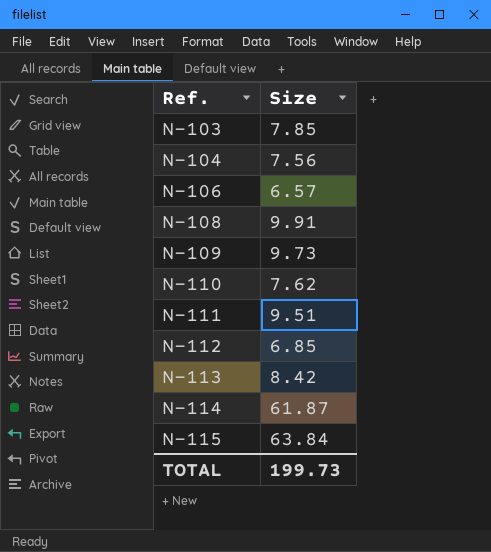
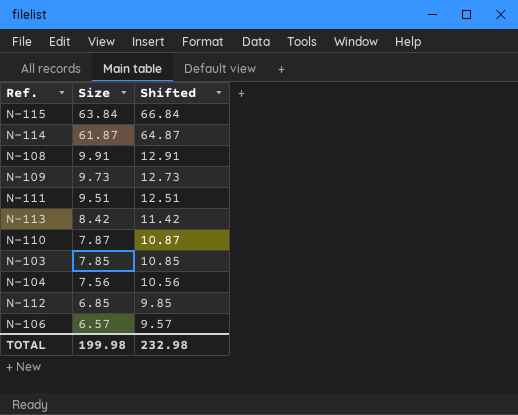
row order: Ref. ascending -> Size descending
column Shifted | formula: none -> [Size] + 3
N-110 | Size: 7.62 -> 7.87
TOTAL | Size: 199.73 -> 199.98

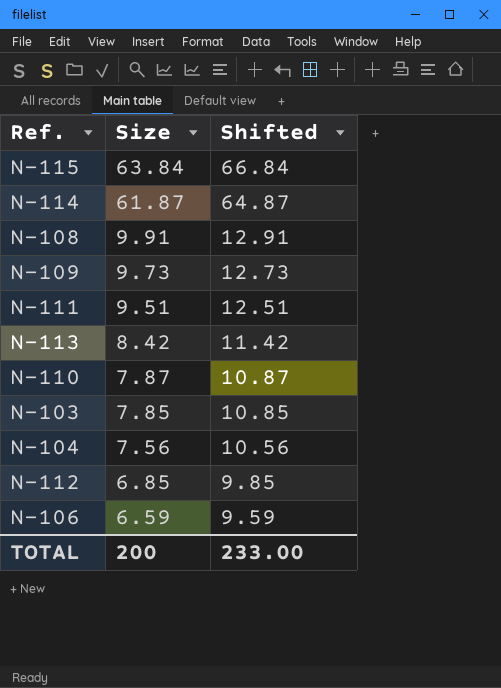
N-106 | Size: 6.57 -> 6.59
N-106 | Shifted: 9.57 -> 9.59
TOTAL | Size: 199.98 -> 200
TOTAL | Shifted: 232.98 -> 233.00

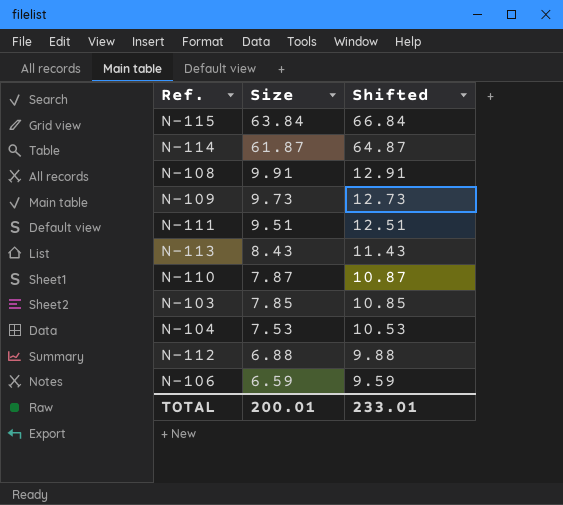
N-113 | Size: 8.42 -> 8.43
N-113 | Shifted: 11.42 -> 11.43
N-104 | Size: 7.56 -> 7.53
N-104 | Shifted: 10.56 -> 10.53
N-112 | Size: 6.85 -> 6.88
N-112 | Shifted: 9.85 -> 9.88
TOTAL | Size: 200 -> 200.01
TOTAL | Shifted: 233.00 -> 233.01

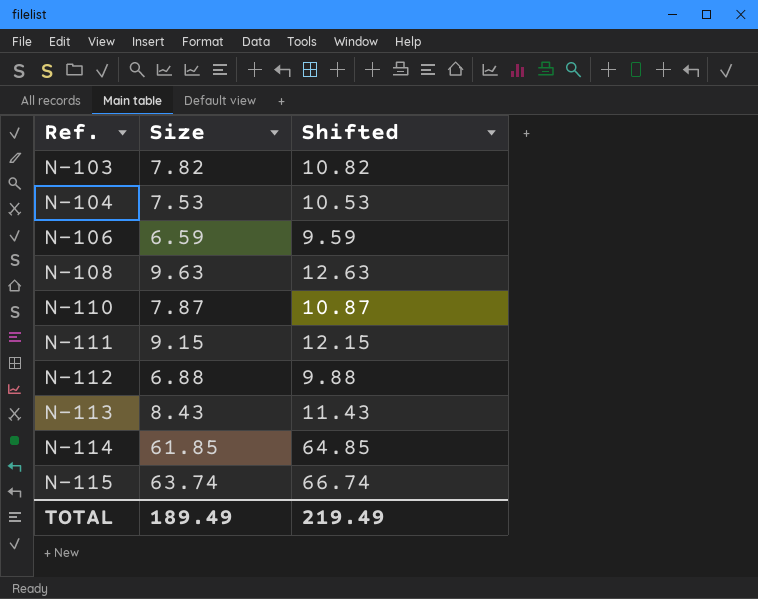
row order: Size descending -> Ref. ascending
row N-109: 9.73 | 12.73 -> none
N-103 | Size: 7.85 -> 7.82
N-103 | Shifted: 10.85 -> 10.82
N-108 | Size: 9.91 -> 9.63
N-108 | Shifted: 12.91 -> 12.63
N-111 | Size: 9.51 -> 9.15
N-111 | Shifted: 12.51 -> 12.15
N-114 | Size: 61.87 -> 61.85
N-114 | Shifted: 64.87 -> 64.85
N-115 | Size: 63.84 -> 63.74
N-115 | Shifted: 66.84 -> 66.74
TOTAL | Size: 200.01 -> 189.49
TOTAL | Shifted: 233.01 -> 219.49

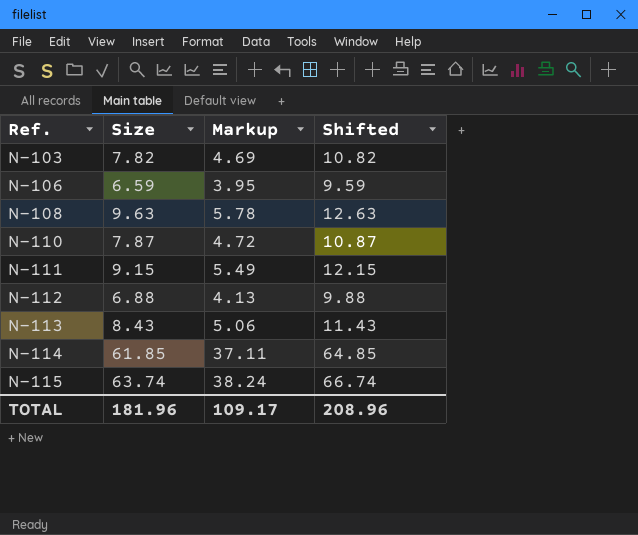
column Markup | formula: none -> [Size] * 0.6
row N-104: 7.53 | 10.53 -> none
TOTAL | Size: 189.49 -> 181.96
TOTAL | Shifted: 219.49 -> 208.96

